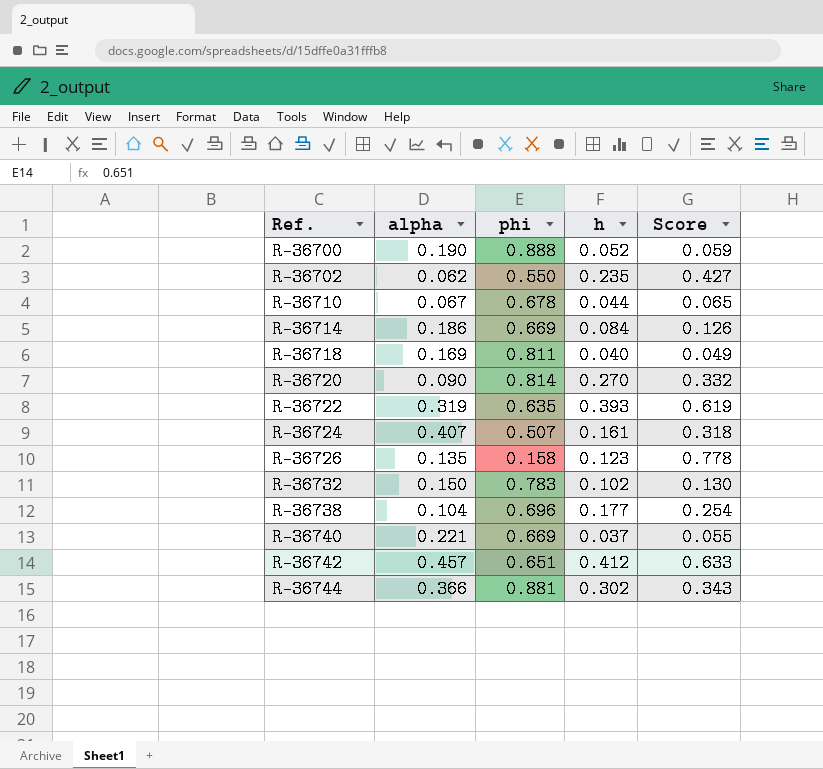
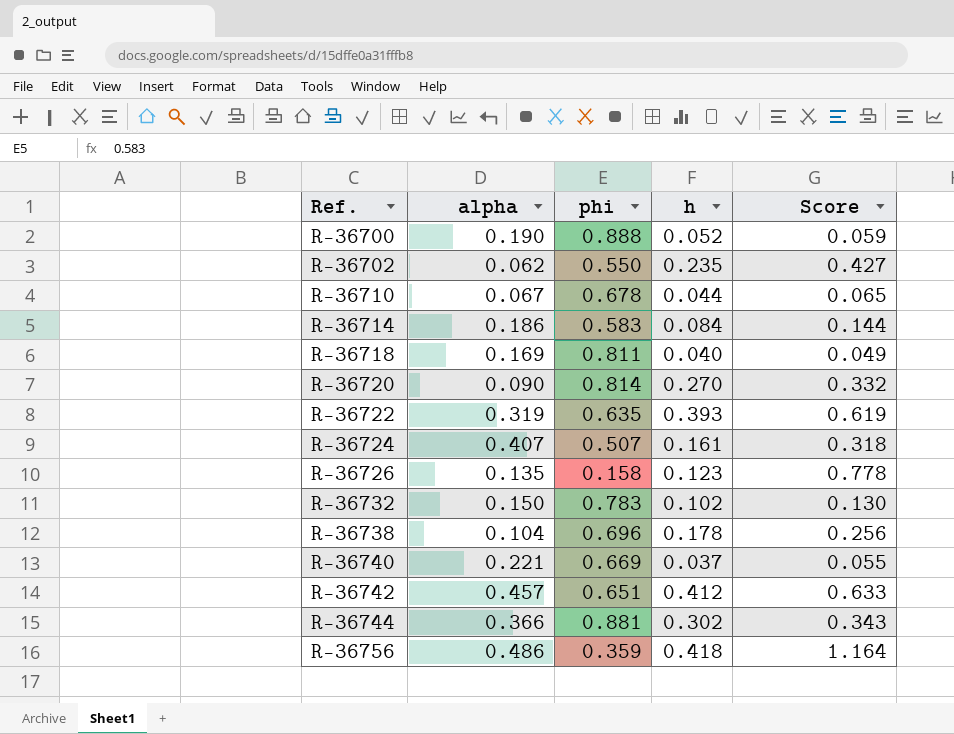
R-36714 | phi: 0.669 -> 0.583
R-36714 | Score: 0.126 -> 0.144
R-36738 | h: 0.177 -> 0.178
R-36738 | Score: 0.254 -> 0.256
row R-36756: none -> 0.486 | 0.359 | 0.418 | 1.164

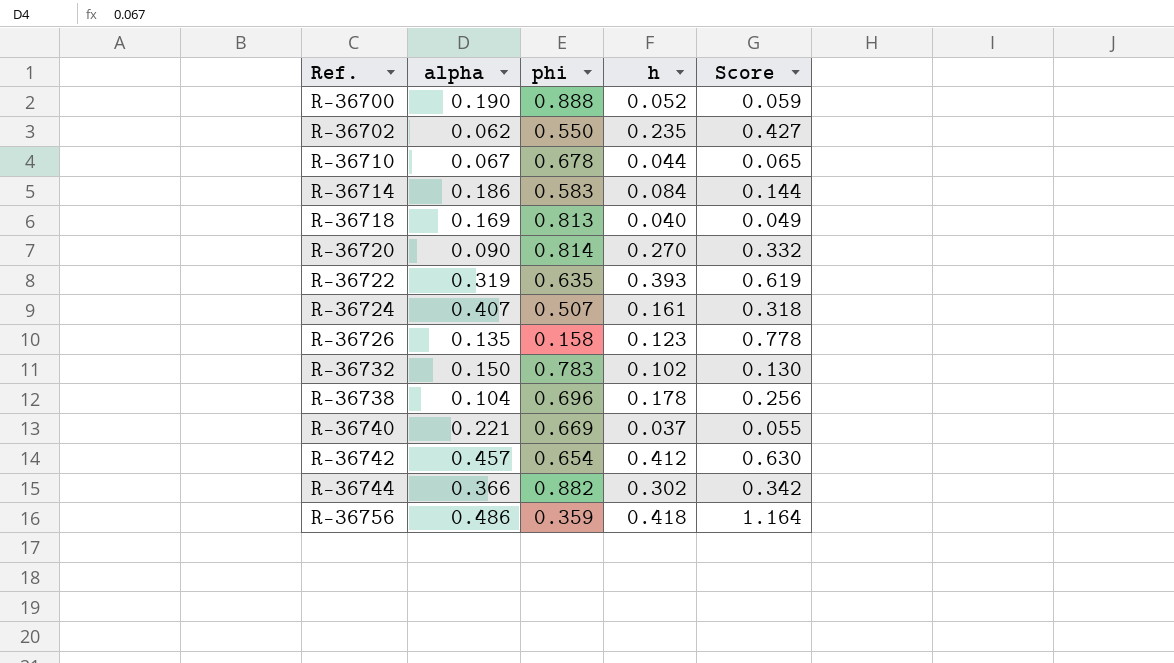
R-36718 | phi: 0.811 -> 0.813
R-36742 | phi: 0.651 -> 0.654
R-36742 | Score: 0.633 -> 0.630
R-36744 | phi: 0.881 -> 0.882
R-36744 | Score: 0.343 -> 0.342

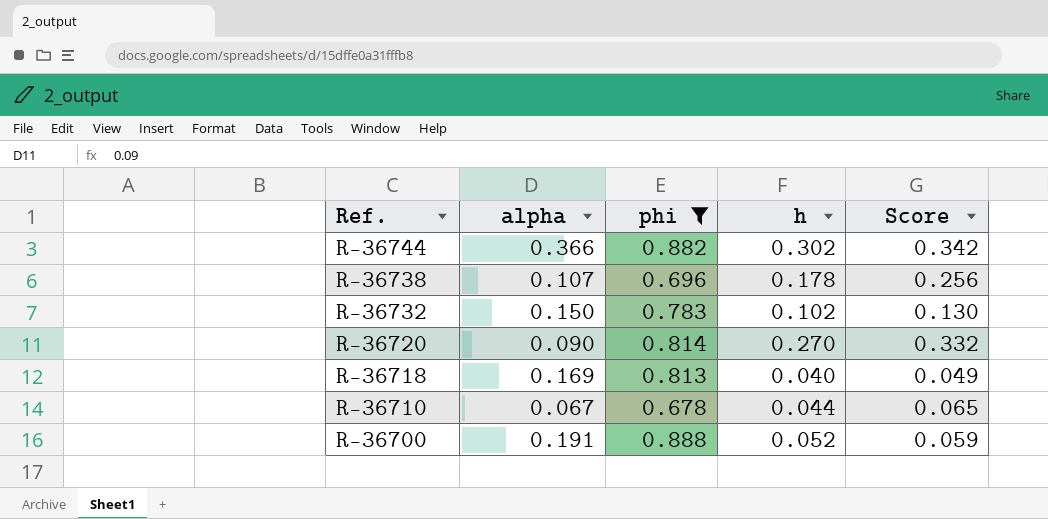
filter: none -> phi >= 0.678
row order: Ref. ascending -> Ref. descending
R-36738 | alpha: 0.104 -> 0.107
R-36700 | alpha: 0.190 -> 0.191

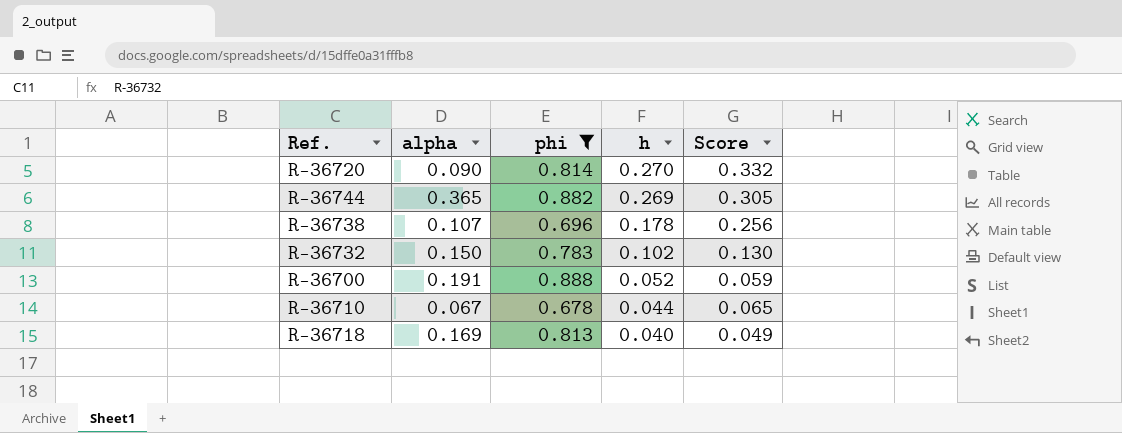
row order: Ref. descending -> h descending
R-36744 | alpha: 0.366 -> 0.365
R-36744 | h: 0.302 -> 0.269
R-36744 | Score: 0.342 -> 0.305

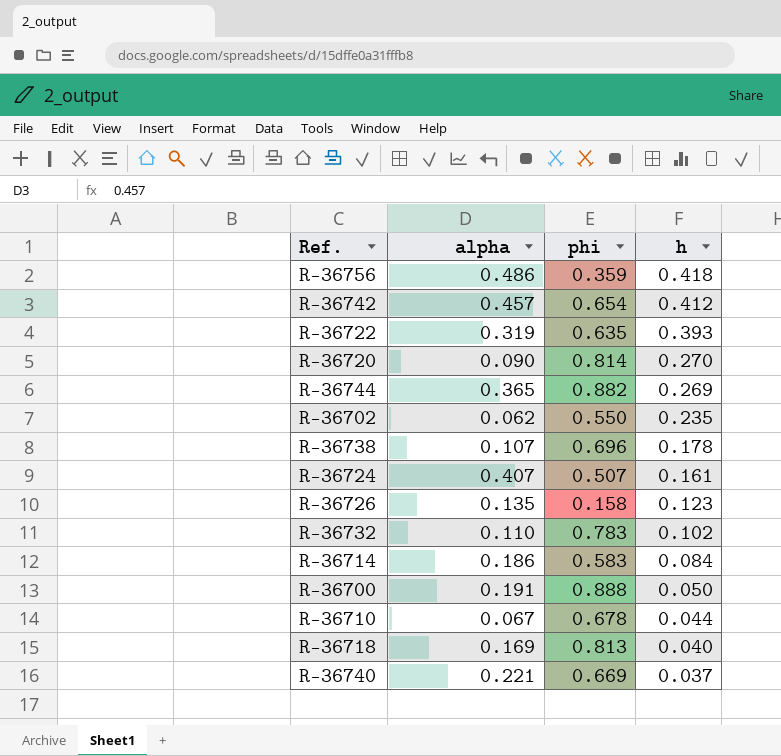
filter: phi >= 0.678 -> none
column Score | formula: [h] / [phi] -> none
R-36732 | alpha: 0.150 -> 0.110
R-36700 | h: 0.052 -> 0.050

